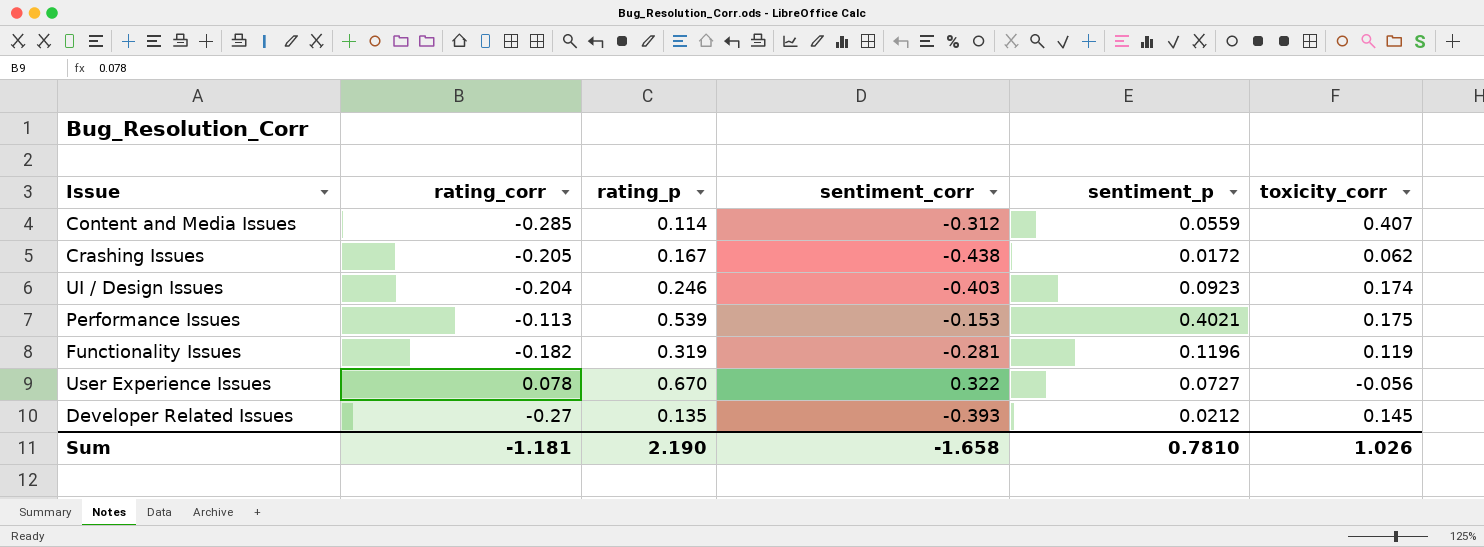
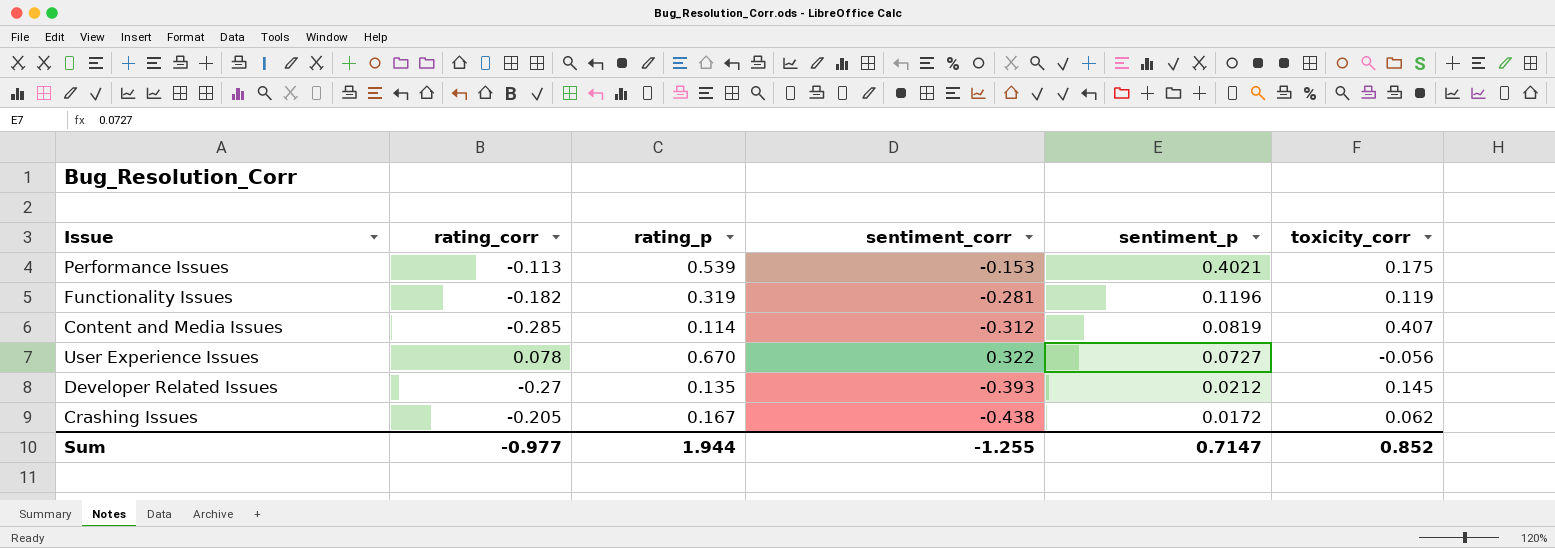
row order: none -> sentiment_p descending
row UI / Design Issues: -0.204 | 0.246 | -0.403 | 0.0923 | 0.174 -> none
Content and Media Issues | sentiment_p: 0.0559 -> 0.0819
Sum | rating_corr: -1.181 -> -0.977
Sum | rating_p: 2.190 -> 1.944
Sum | sentiment_corr: -1.658 -> -1.255
Sum | sentiment_p: 0.7810 -> 0.7147
Sum | toxicity_corr: 1.026 -> 0.852

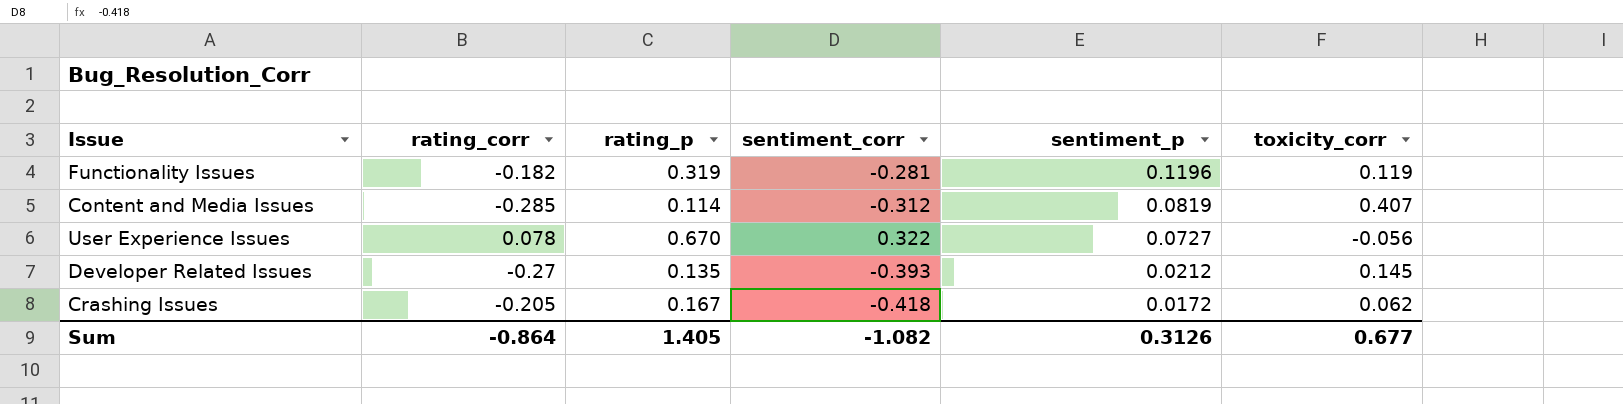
row Performance Issues: -0.113 | 0.539 | -0.153 | 0.4021 | 0.175 -> none
Crashing Issues | sentiment_corr: -0.438 -> -0.418
Sum | rating_corr: -0.977 -> -0.864
Sum | rating_p: 1.944 -> 1.405
Sum | sentiment_corr: -1.255 -> -1.082
Sum | sentiment_p: 0.7147 -> 0.3126
Sum | toxicity_corr: 0.852 -> 0.677

